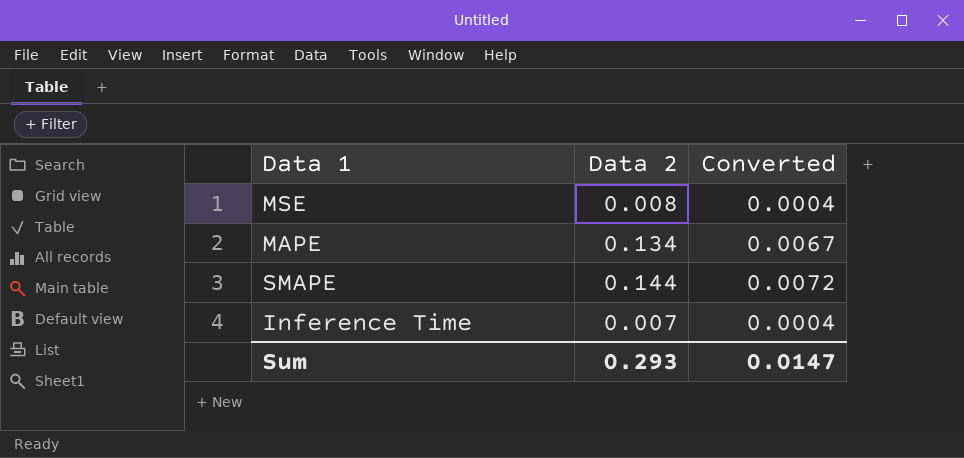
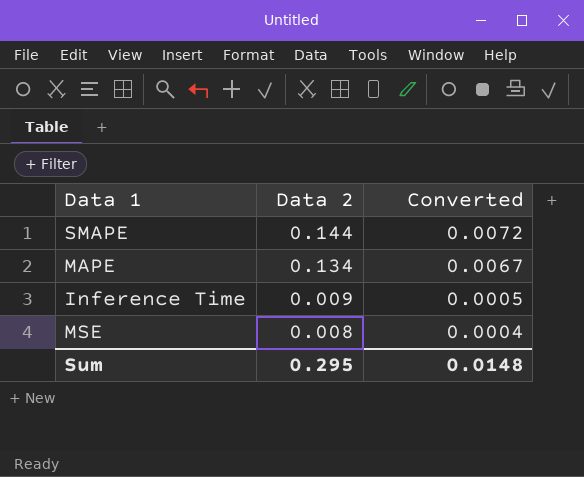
row order: none -> Data 2 descending
Inference Time | Data 2: 0.007 -> 0.009
Inference Time | Converted: 0.0004 -> 0.0005
Sum | Data 2: 0.293 -> 0.295
Sum | Converted: 0.0147 -> 0.0148

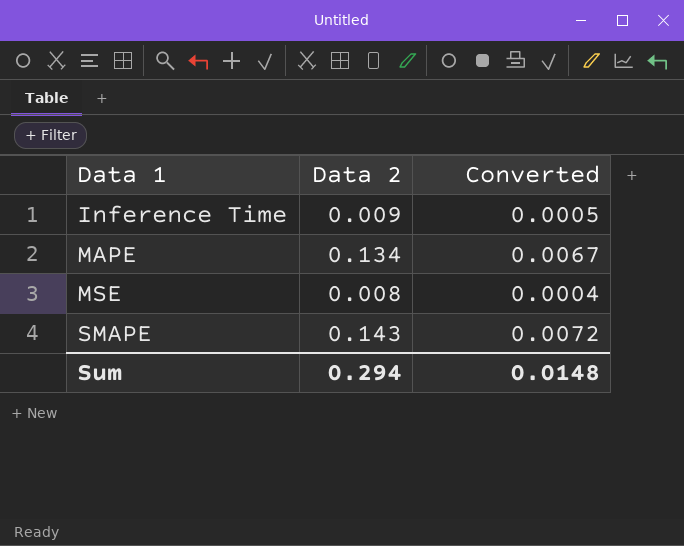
row order: Data 2 descending -> Data 1 ascending
SMAPE | Data 2: 0.144 -> 0.143
Sum | Data 2: 0.295 -> 0.294

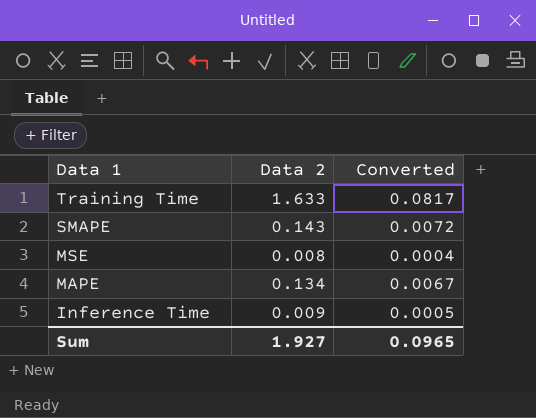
row order: Data 1 ascending -> Data 1 descending
row Training Time: none -> 1.633 | 0.0817
Sum | Data 2: 0.294 -> 1.927
Sum | Converted: 0.0148 -> 0.0965

